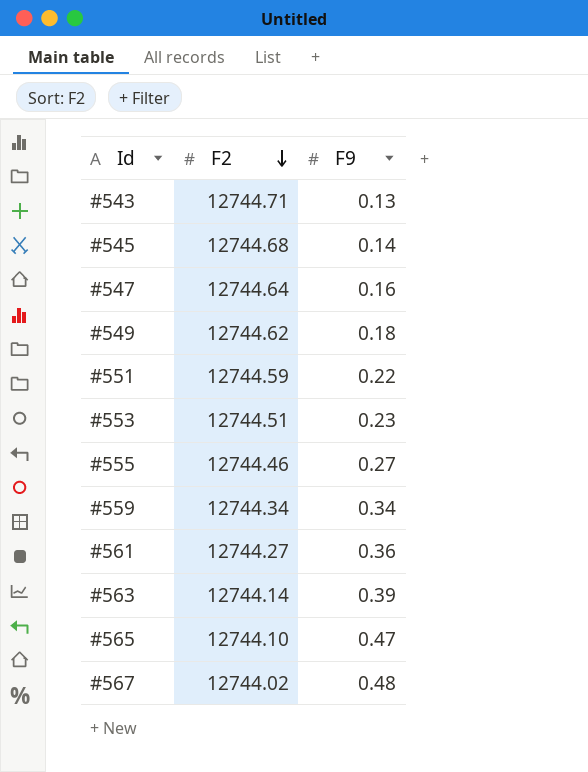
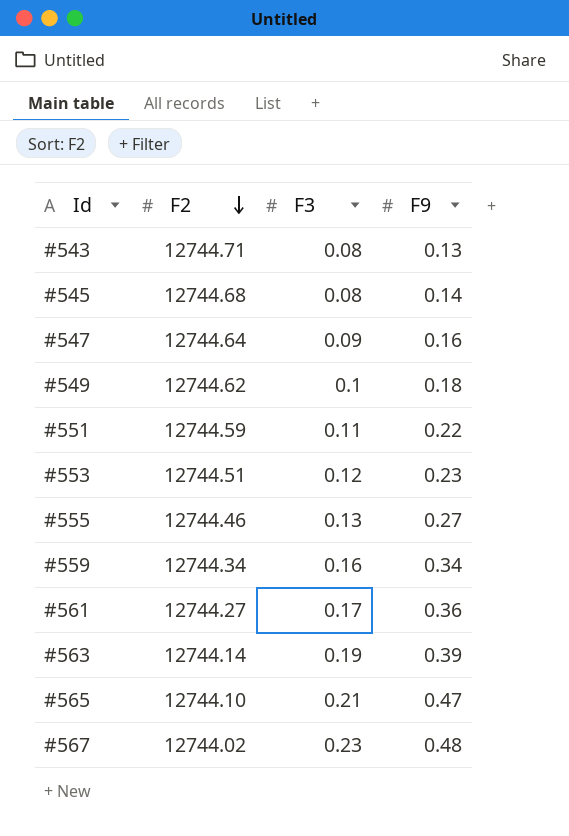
column F3 | position: none -> 3

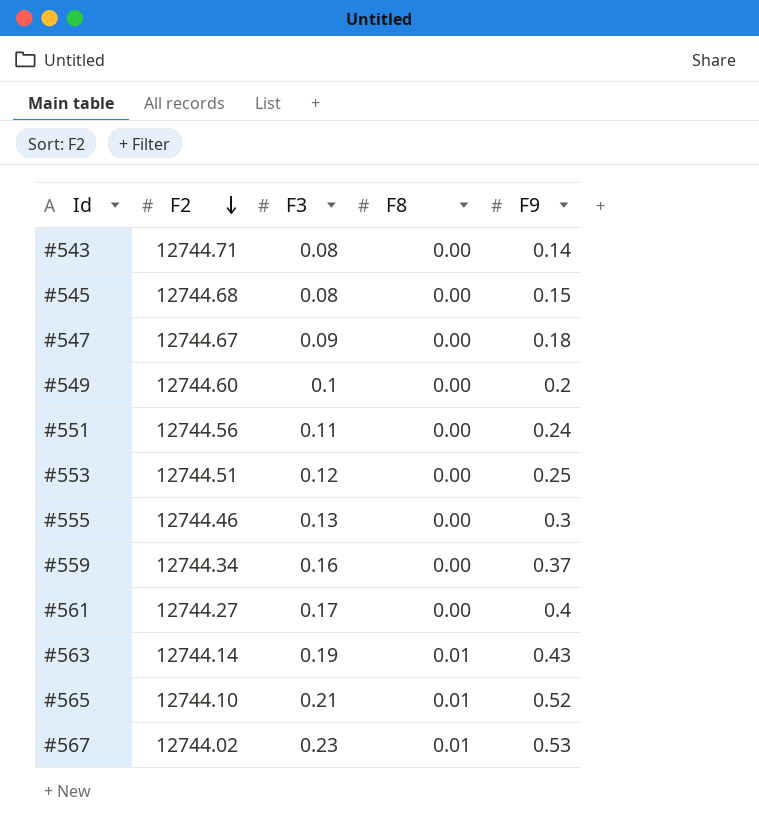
column F8 | position: none -> 4
#543 | F9: 0.13 -> 0.14
#545 | F9: 0.14 -> 0.15
#547 | F2: 12744.64 -> 12744.67
#547 | F9: 0.16 -> 0.18
#549 | F2: 12744.62 -> 12744.60
#549 | F9: 0.18 -> 0.2
#551 | F2: 12744.59 -> 12744.56
#551 | F9: 0.22 -> 0.24
#553 | F9: 0.23 -> 0.25
#555 | F9: 0.27 -> 0.3
#559 | F9: 0.34 -> 0.37
#561 | F9: 0.36 -> 0.4
#563 | F9: 0.39 -> 0.43
#565 | F9: 0.47 -> 0.52
#567 | F9: 0.48 -> 0.53

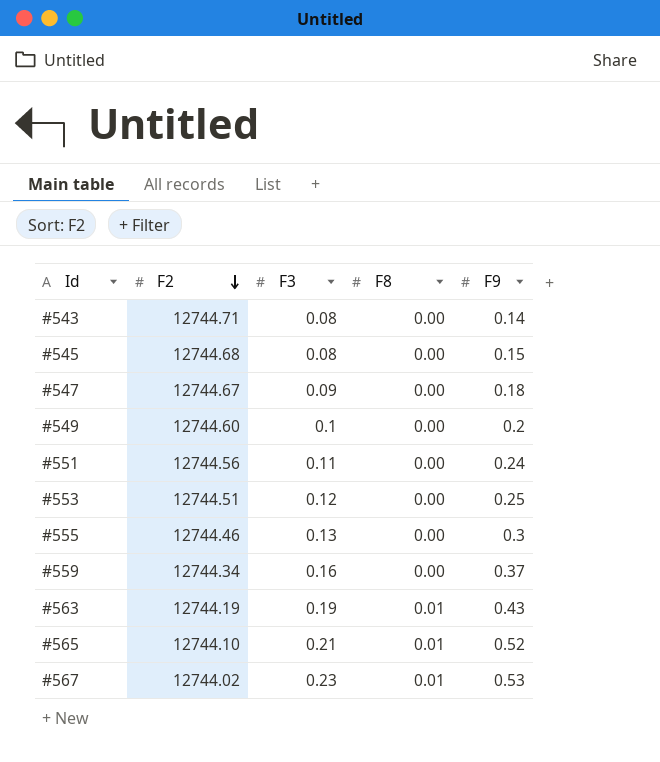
row #561: 12744.27 | 0.17 | 0.00 | 0.4 -> none
#563 | F2: 12744.14 -> 12744.19

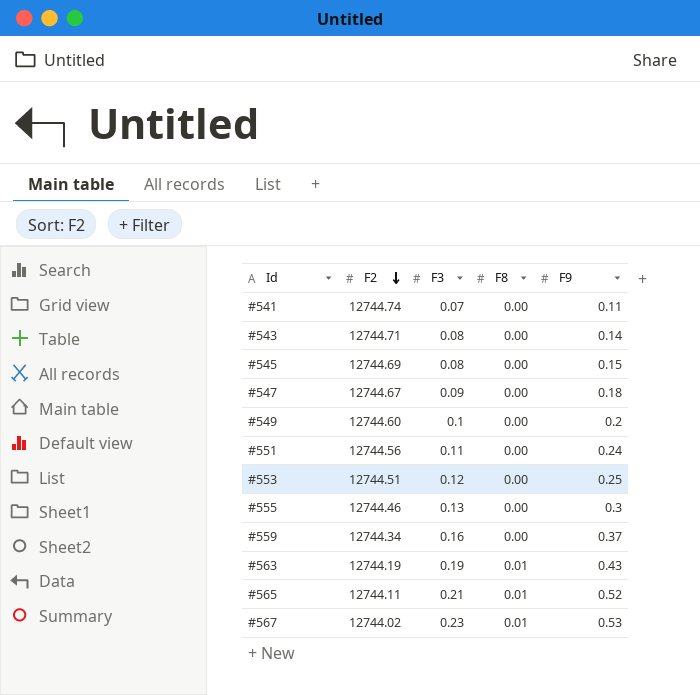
row #541: none -> 12744.74 | 0.07 | 0.00 | 0.11
#545 | F2: 12744.68 -> 12744.69
#565 | F2: 12744.10 -> 12744.11

